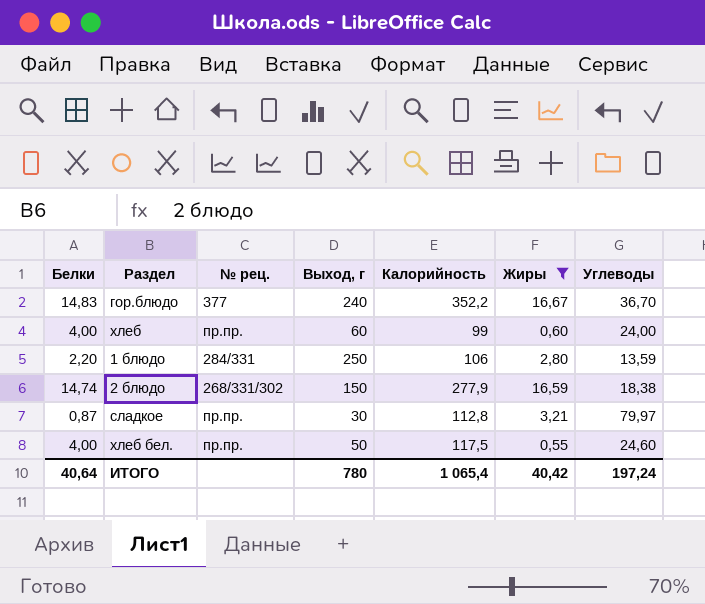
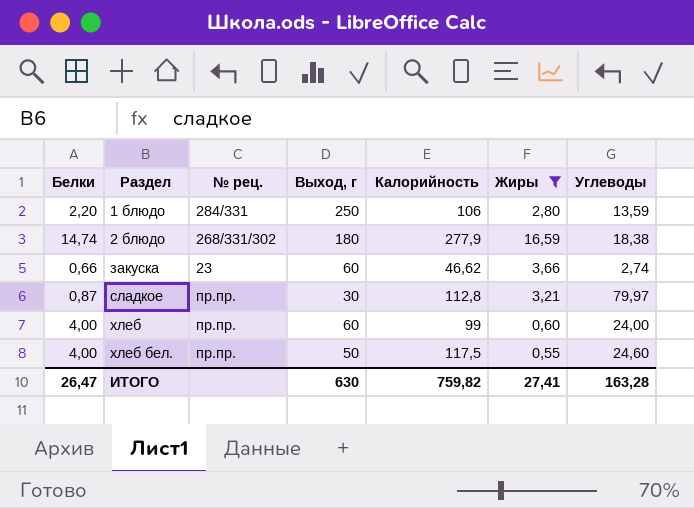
row order: none -> Раздел ascending
row гор.блюдо: 14,83 | 377 | 240 | 352,2 | 16,67 | 36,70 -> none
2 блюдо | Выход, г: 150 -> 180
row закуска: none -> 0,66 | 23 | 60 | 46,62 | 3,66 | 2,74
ИТОГО | Белки: 40,64 -> 26,47
ИТОГО | Выход, г: 780 -> 630
ИТОГО | Калорийность: 1 065,4 -> 759,82
ИТОГО | Жиры: 40,42 -> 27,41
ИТОГО | Углеводы: 197,24 -> 163,28

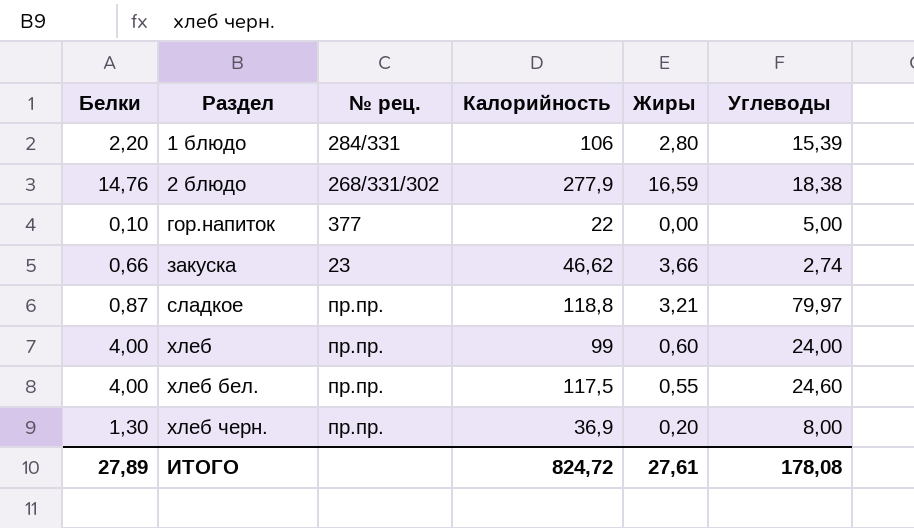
filter: Жиры >= 0,55 -> none
column Выход, г | position: 4 -> none
1 блюдо | Углеводы: 13,59 -> 15,39
2 блюдо | Белки: 14,74 -> 14,76
сладкое | Калорийность: 112,8 -> 118,8
ИТОГО | Белки: 26,47 -> 27,89
ИТОГО | Калорийность: 759,82 -> 824,72
ИТОГО | Жиры: 27,41 -> 27,61
ИТОГО | Углеводы: 163,28 -> 178,08

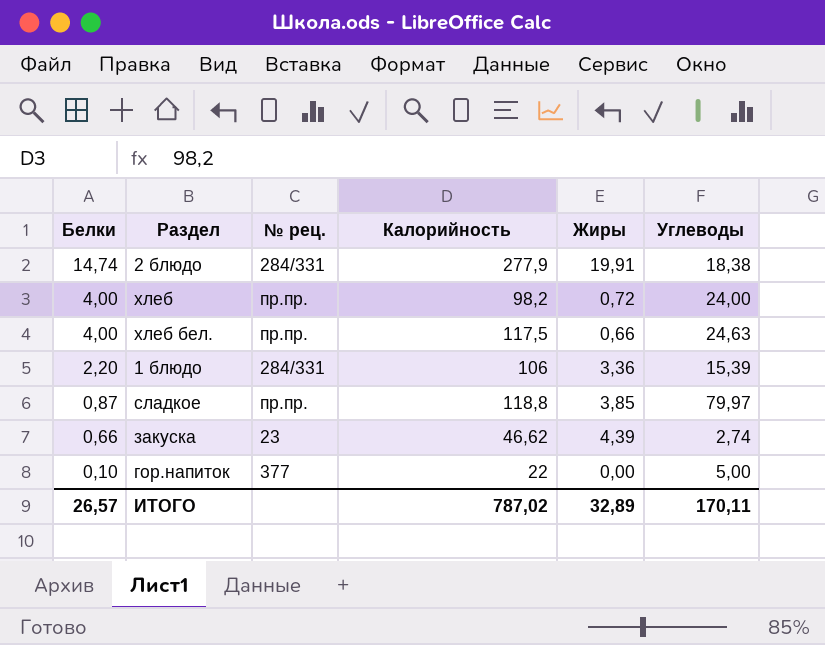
row order: Раздел ascending -> Белки descending
row хлеб черн.: 1,30 | пр.пр. | 36,9 | 0,20 | 8,00 -> none
2 блюдо | Белки: 14,76 -> 14,74
2 блюдо | № рец.: 268/331/302 -> 284/331
2 блюдо | Жиры: 16,59 -> 19,91
хлеб | Калорийность: 99 -> 98,2
хлеб | Жиры: 0,60 -> 0,72
хлеб бел. | Жиры: 0,55 -> 0,66
хлеб бел. | Углеводы: 24,60 -> 24,63
1 блюдо | Жиры: 2,80 -> 3,36
сладкое | Жиры: 3,21 -> 3,85
закуска | Жиры: 3,66 -> 4,39
ИТОГО | Белки: 27,89 -> 26,57
ИТОГО | Калорийность: 824,72 -> 787,02
ИТОГО | Жиры: 27,61 -> 32,89
ИТОГО | Углеводы: 178,08 -> 170,11

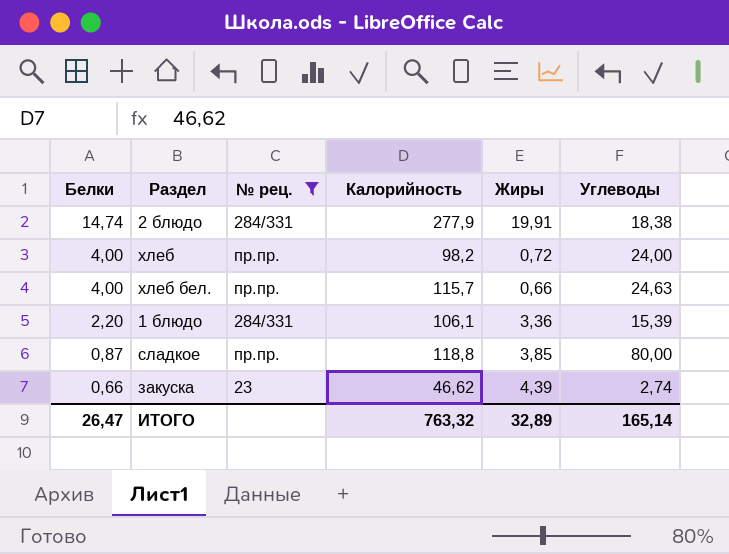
filter: none -> № рец. != 377
хлеб бел. | Калорийность: 117,5 -> 115,7
1 блюдо | Калорийность: 106 -> 106,1
сладкое | Углеводы: 79,97 -> 80,00
ИТОГО | Белки: 26,57 -> 26,47
ИТОГО | Калорийность: 787,02 -> 763,32
ИТОГО | Углеводы: 170,11 -> 165,14

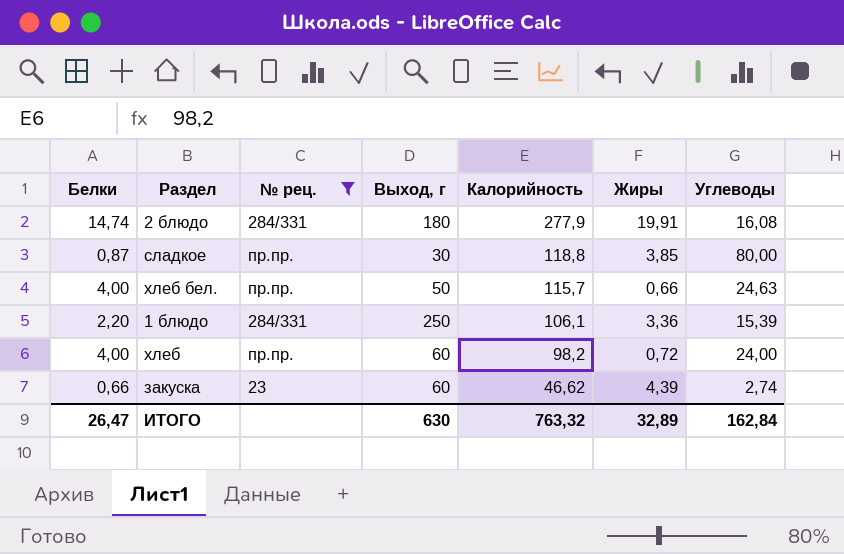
row order: Белки descending -> Калорийность descending
column Выход, г | position: none -> 4
2 блюдо | Углеводы: 18,38 -> 16,08
ИТОГО | Углеводы: 165,14 -> 162,84

